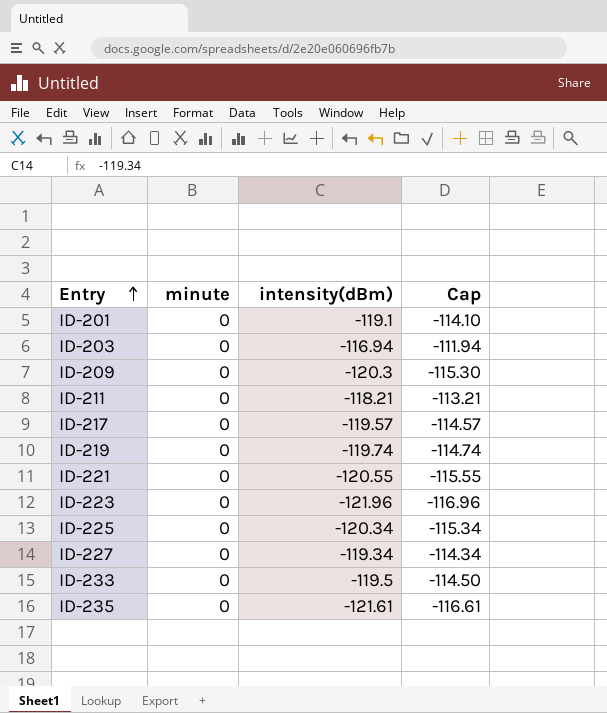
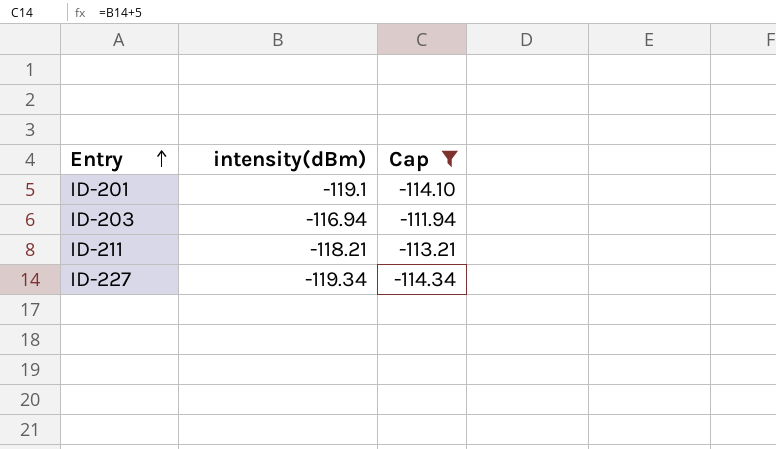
filter: none -> Cap >= -114.34
column minute | position: 2 -> none

